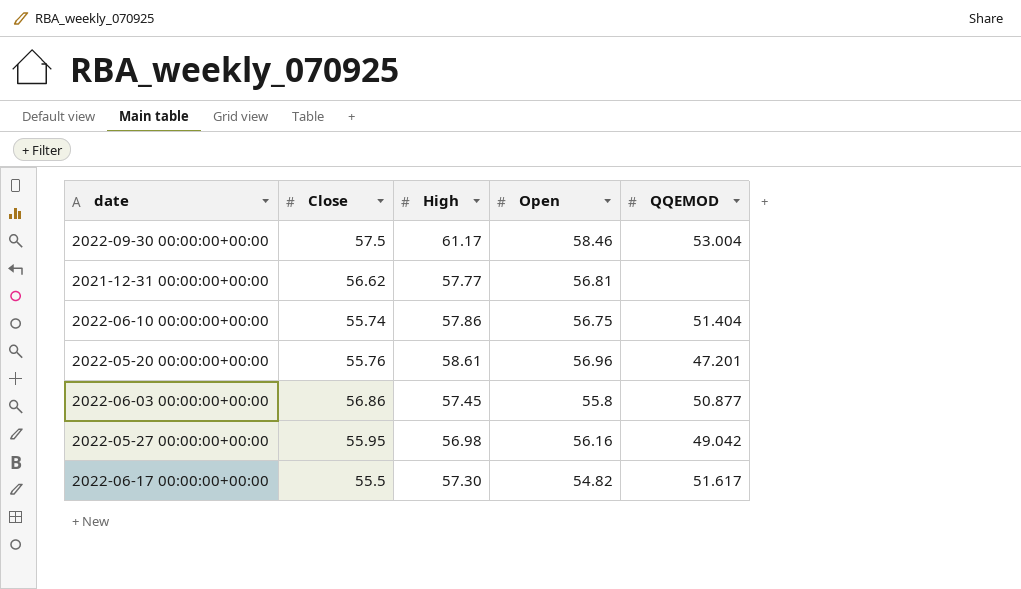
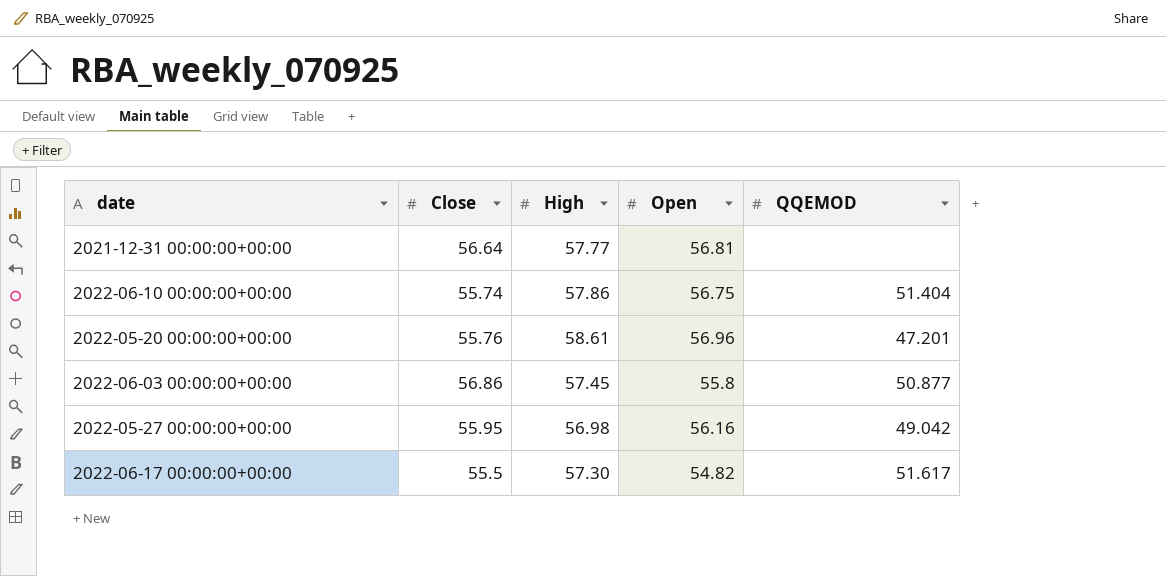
row 2022-09-30 00:00:00+00:00: 57.5 | 61.17 | 58.46 | 53.004 -> none
2021-12-31 00:00:00+00:00 | Close: 56.62 -> 56.64

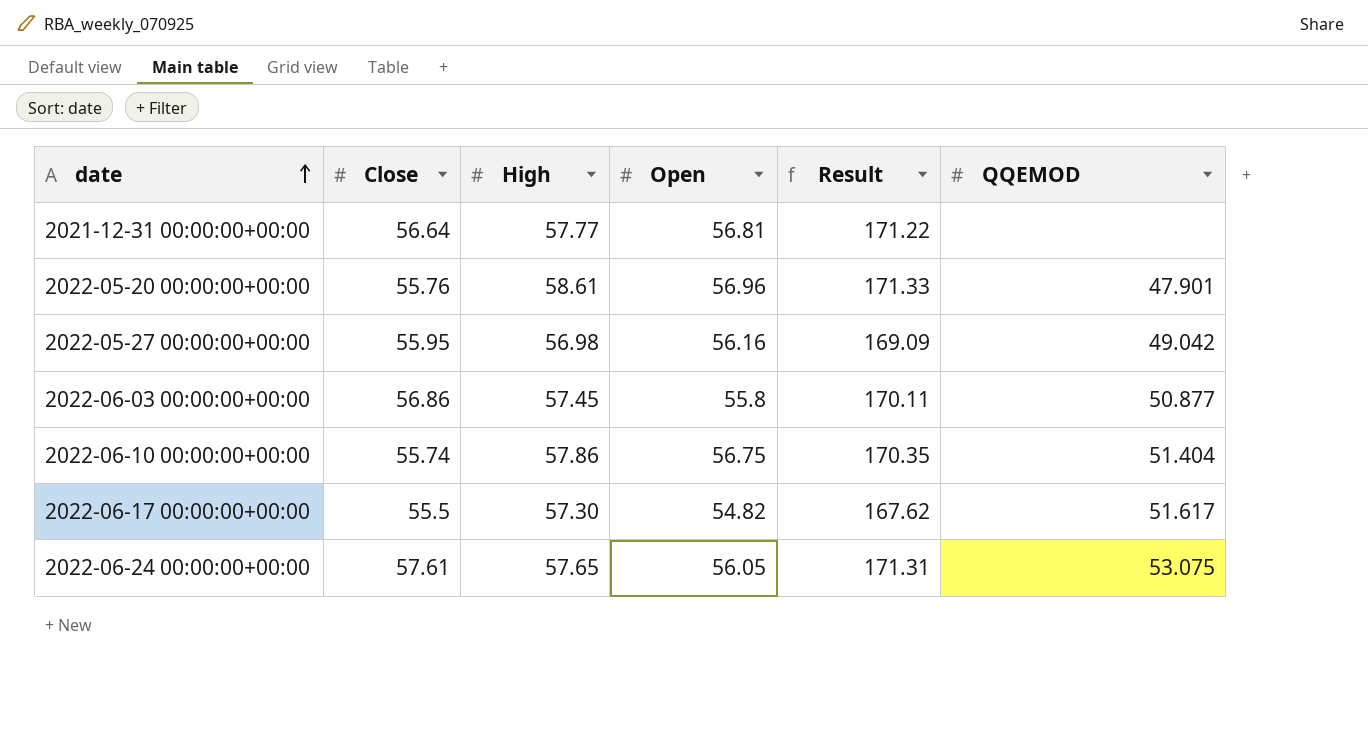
row order: none -> date ascending
column Result | formula: none -> [Close] + [High] + [Open]
2022-05-20 00:00:00+00:00 | QQEMOD: 47.201 -> 47.901
row 2022-06-24 00:00:00+00:00: none -> 57.61 | 57.65 | 56.05 | 171.31 | 53.075

